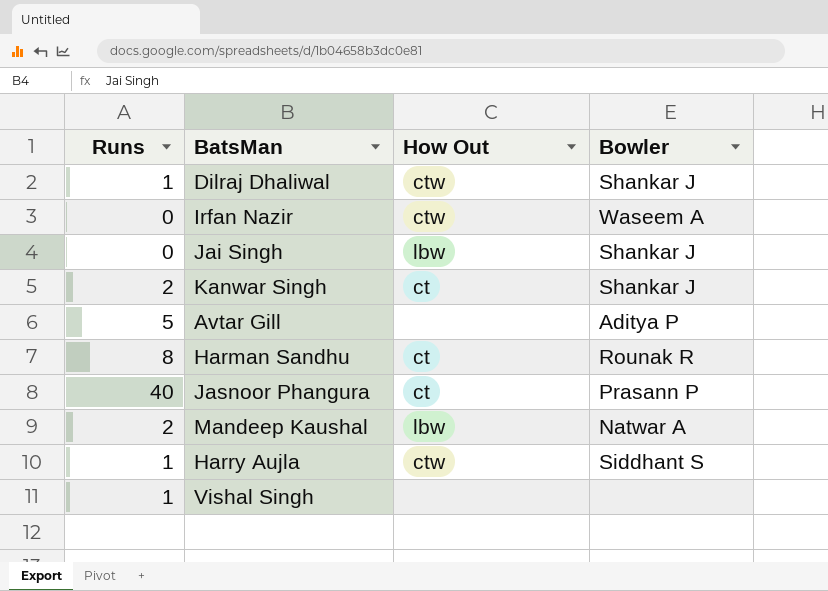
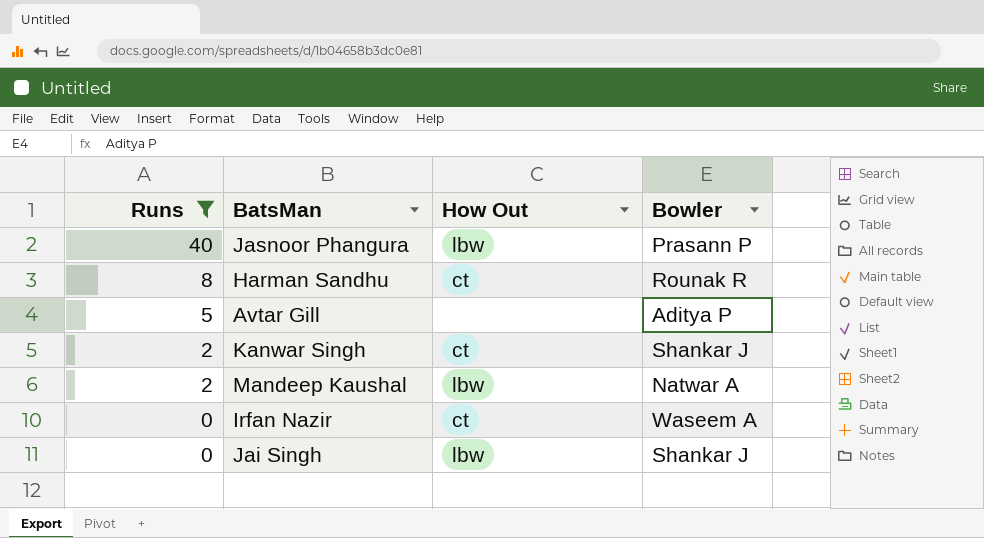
filter: none -> Runs != 1
row order: none -> Runs descending
Jasnoor Phangura | How Out: ct -> lbw
Irfan Nazir | How Out: ctw -> ct

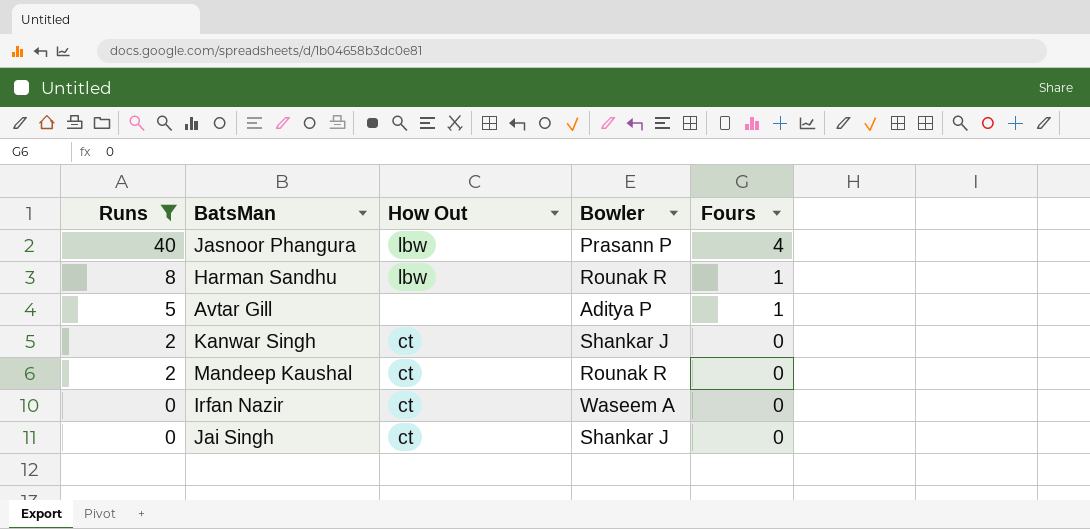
column Fours | position: none -> 5
Harman Sandhu | How Out: ct -> lbw
Mandeep Kaushal | How Out: lbw -> ct
Mandeep Kaushal | Bowler: Natwar A -> Rounak R
Jai Singh | How Out: lbw -> ct

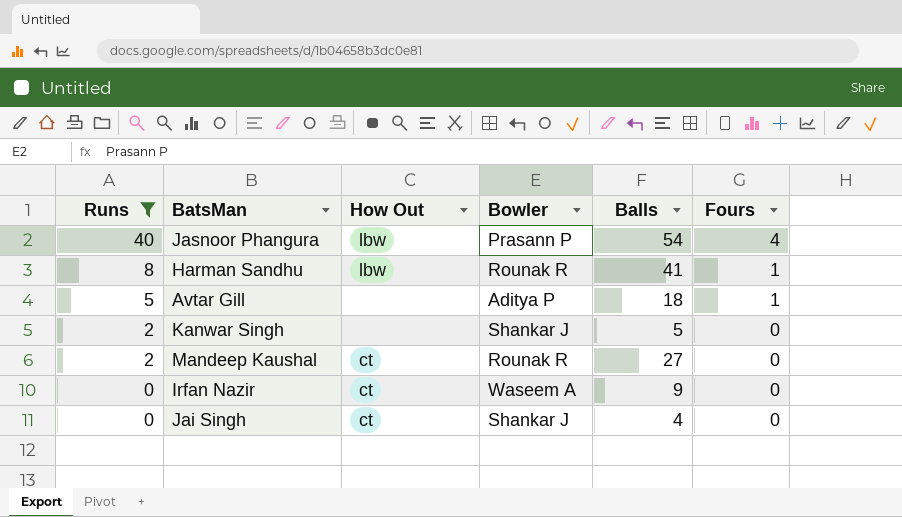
column Balls | position: none -> 5
Kanwar Singh | How Out: ct -> none

